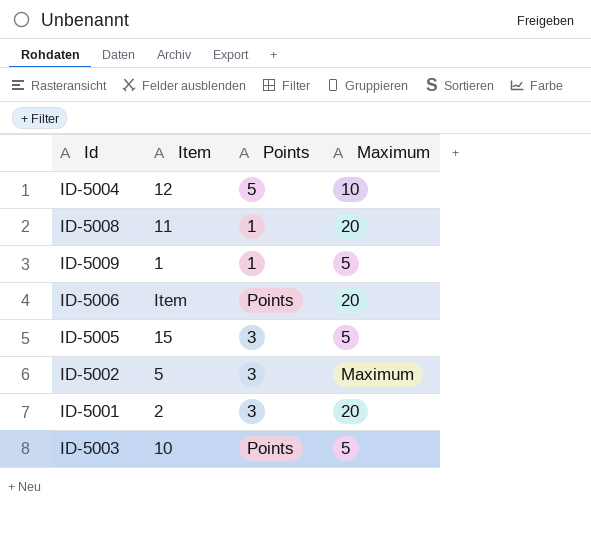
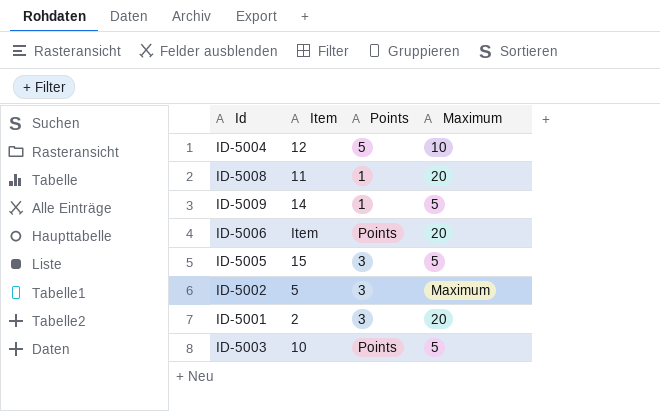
ID-5009 | Item: 1 -> 14

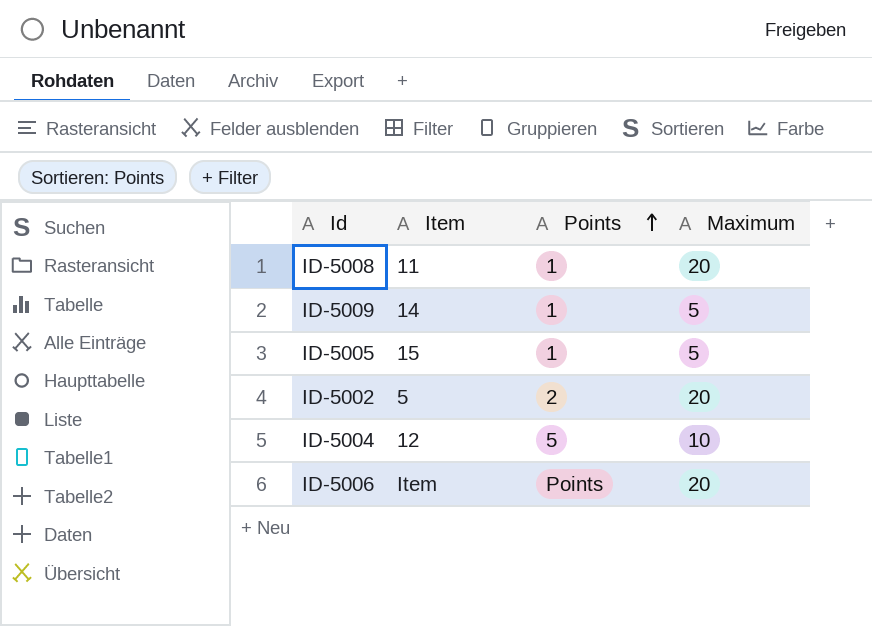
row order: none -> Points ascending
row ID-5001: 2 | 3 | 20 -> none
row ID-5003: 10 | Points | 5 -> none
ID-5005 | Points: 3 -> 1
ID-5002 | Points: 3 -> 2
ID-5002 | Maximum: Maximum -> 20

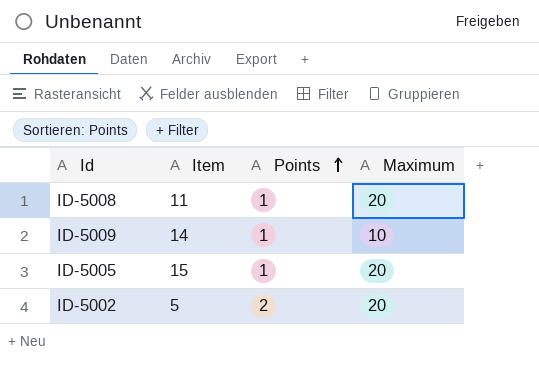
row ID-5004: 12 | 5 | 10 -> none
row ID-5006: Item | Points | 20 -> none
ID-5009 | Maximum: 5 -> 10
ID-5005 | Maximum: 5 -> 20

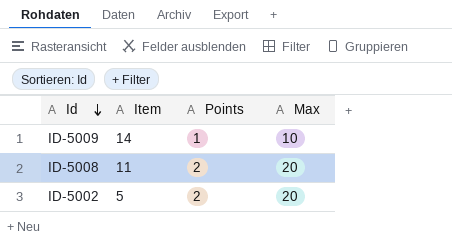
row order: Points ascending -> Id descending
column name: Maximum -> Max
row ID-5005: 15 | 1 | 20 -> none
ID-5008 | Points: 1 -> 2

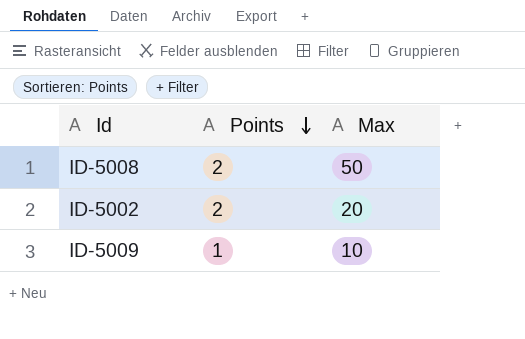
row order: Id descending -> Points descending
column Item | position: 2 -> none
ID-5008 | Max: 20 -> 50

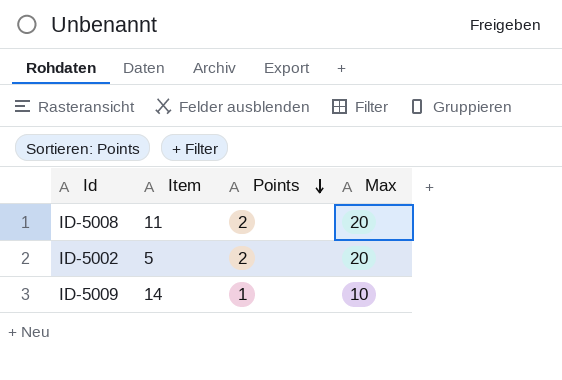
column Item | position: none -> 2
ID-5008 | Max: 50 -> 20

